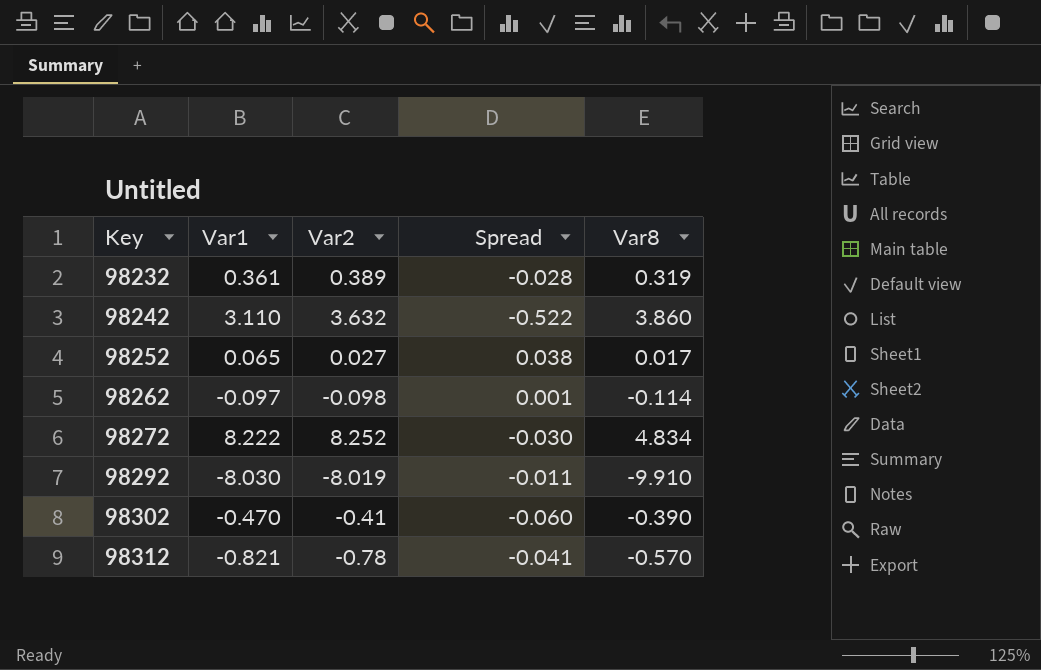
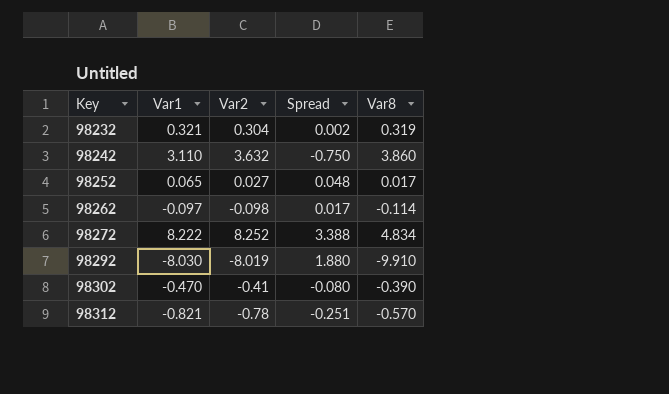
column Spread | formula: [Var1] - [Var2] -> [Var1] - [Var8]
98232 | Var1: 0.361 -> 0.321
98232 | Var2: 0.389 -> 0.304

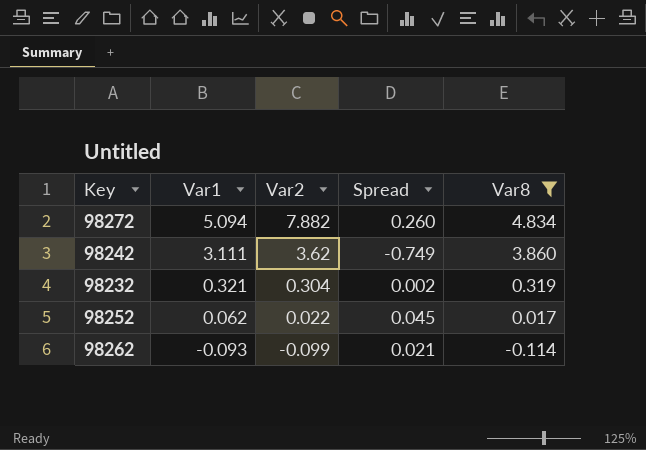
filter: none -> Var8 >= -0.114
row order: Key ascending -> Var1 descending
98272 | Var1: 8.222 -> 5.094
98272 | Var2: 8.252 -> 7.882
98272 | Spread: 3.388 -> 0.260
98242 | Var1: 3.110 -> 3.111
98242 | Var2: 3.632 -> 3.62
98242 | Spread: -0.750 -> -0.749
98252 | Var1: 0.065 -> 0.062
98252 | Var2: 0.027 -> 0.022
98252 | Spread: 0.048 -> 0.045
98262 | Var1: -0.097 -> -0.093
98262 | Var2: -0.098 -> -0.099
98262 | Spread: 0.017 -> 0.021

